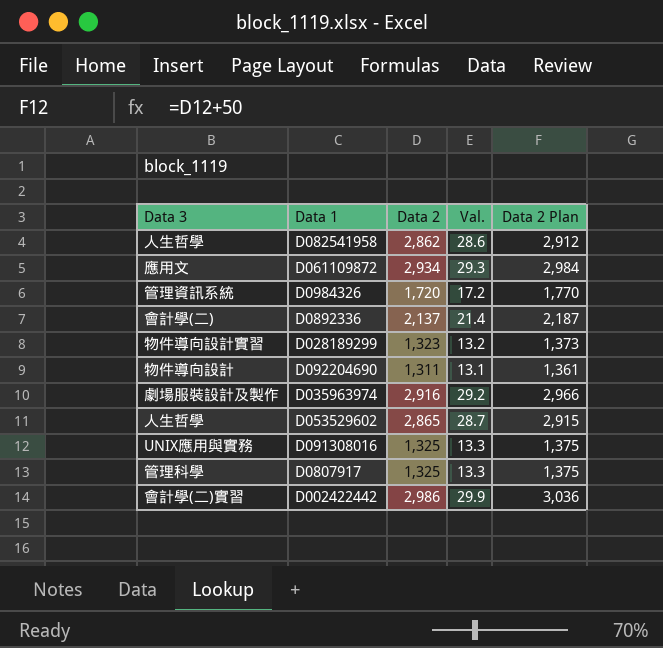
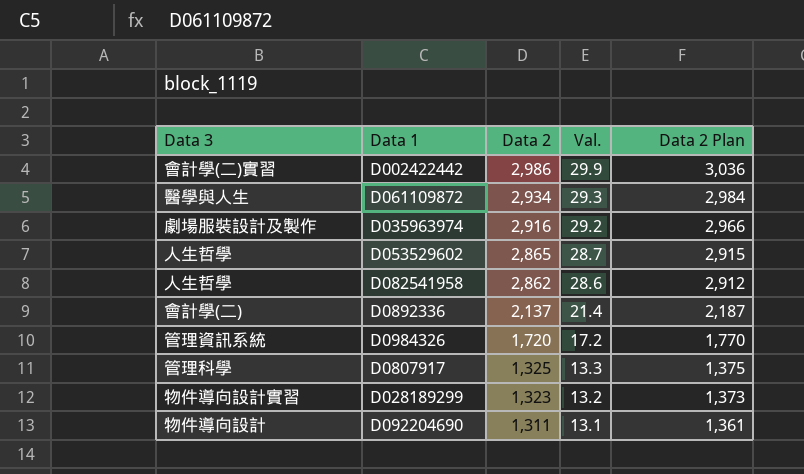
row order: none -> Data 2 descending
row D091308016: UNIX應用與實務 | 1,325 | 13.3 | 1,375 -> none
D061109872 | Data 3: 應用文 -> 醫學與人生

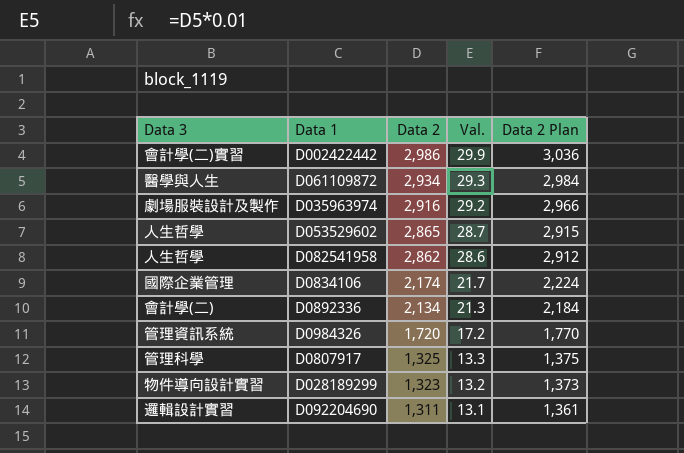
row D0834106: none -> 國際企業管理 | 2,174 | 21.7 | 2,224
D0892336 | Data 2: 2,137 -> 2,134
D0892336 | Val.: 21.4 -> 21.3
D0892336 | Data 2 Plan: 2,187 -> 2,184
D092204690 | Data 3: 物件導向設計 -> 邏輯設計實習

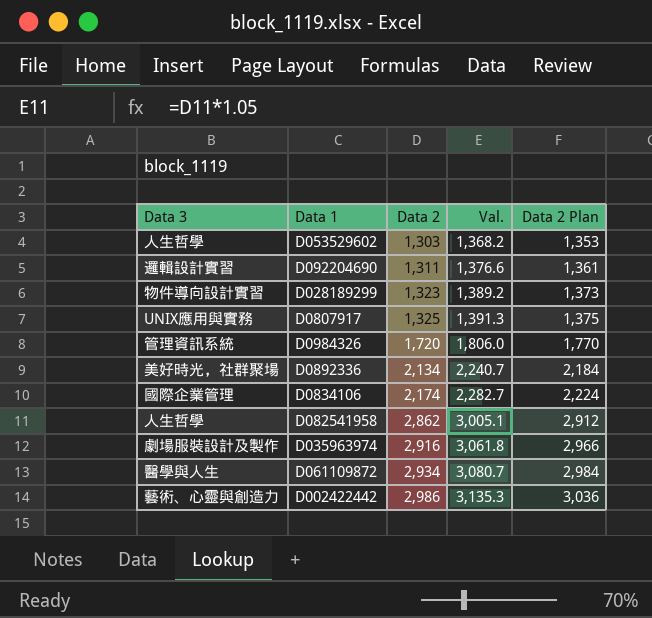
row order: Data 2 descending -> Data 2 ascending
column Val. | formula: [Data 2] * 0.01 -> [Data 2] * 1.05
D053529602 | Data 2: 2,865 -> 1,303
D053529602 | Data 2 Plan: 2,915 -> 1,353
D0807917 | Data 3: 管理科學 -> UNIX應用與實務
D0892336 | Data 3: 會計學(二) -> 美好時光，社群聚場
D002422442 | Data 3: 會計學(二)實習 -> 藝術、心靈與創造力

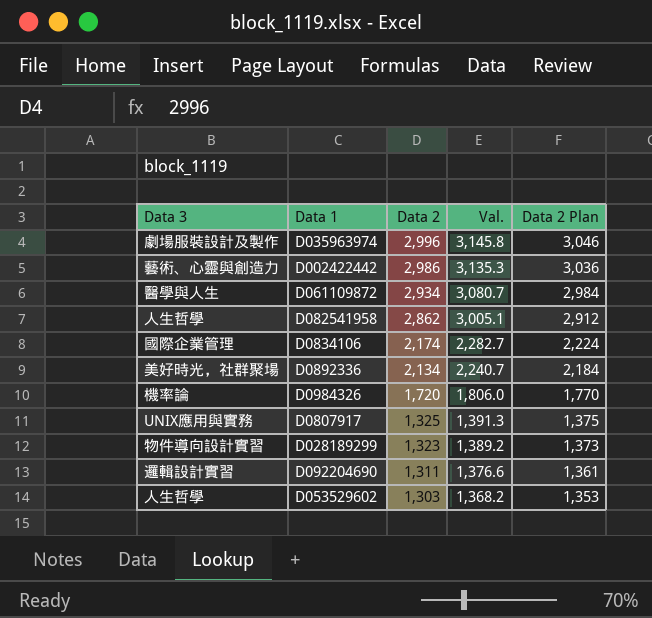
row order: Data 2 ascending -> Data 2 descending
D035963974 | Data 2: 2,916 -> 2,996
D035963974 | Val.: 3,061.8 -> 3,145.8
D035963974 | Data 2 Plan: 2,966 -> 3,046
D0984326 | Data 3: 管理資訊系統 -> 機率論

